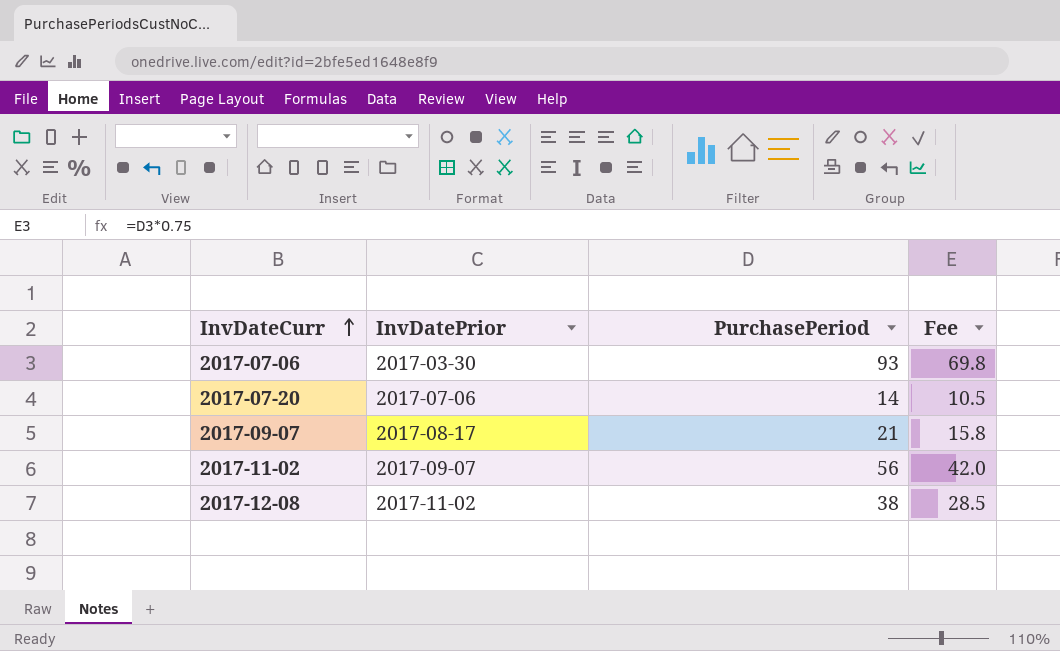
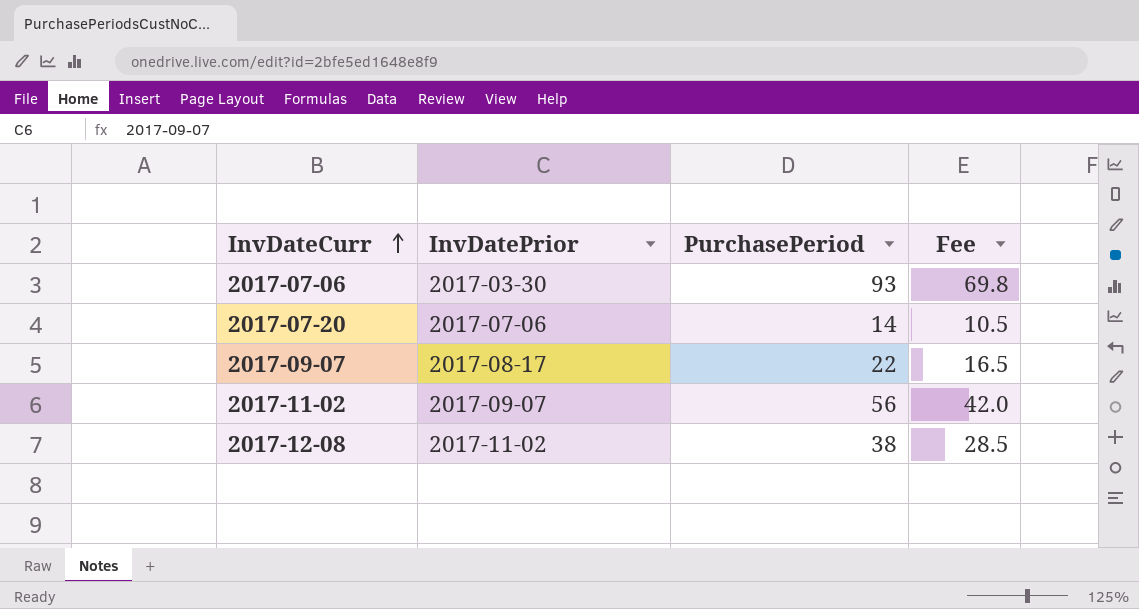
2017-09-07 | PurchasePeriod: 21 -> 22
2017-09-07 | Fee: 15.8 -> 16.5

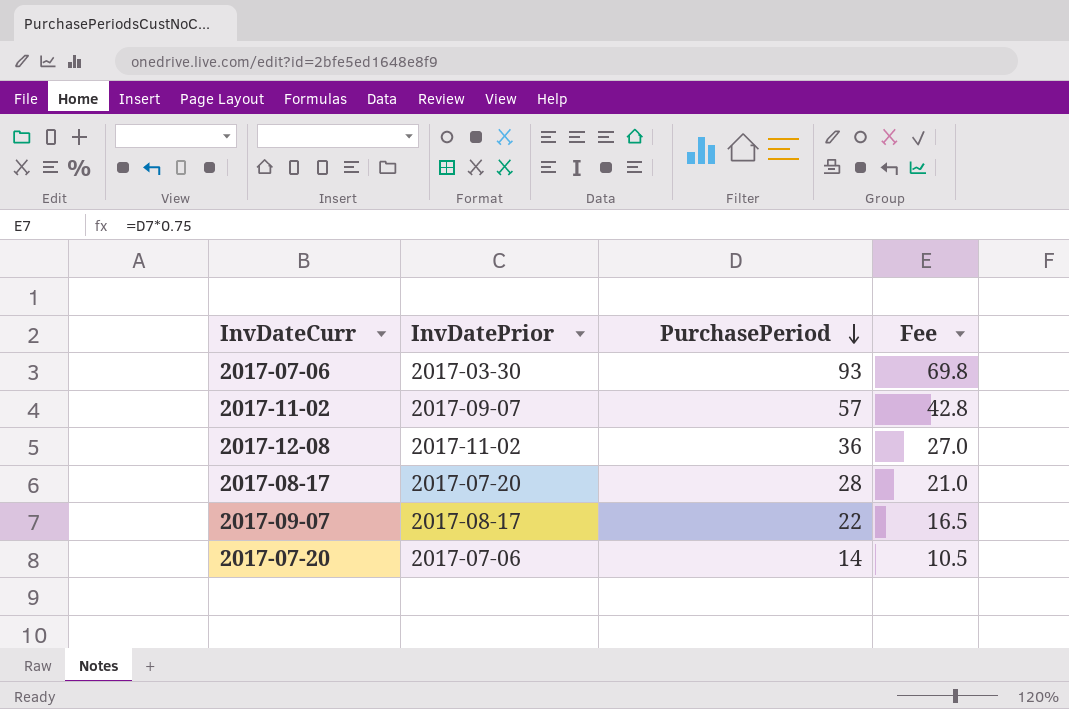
row order: InvDateCurr ascending -> PurchasePeriod descending
2017-11-02 | PurchasePeriod: 56 -> 57
2017-11-02 | Fee: 42.0 -> 42.8
2017-12-08 | PurchasePeriod: 38 -> 36
2017-12-08 | Fee: 28.5 -> 27.0
row 2017-08-17: none -> 2017-07-20 | 28 | 21.0

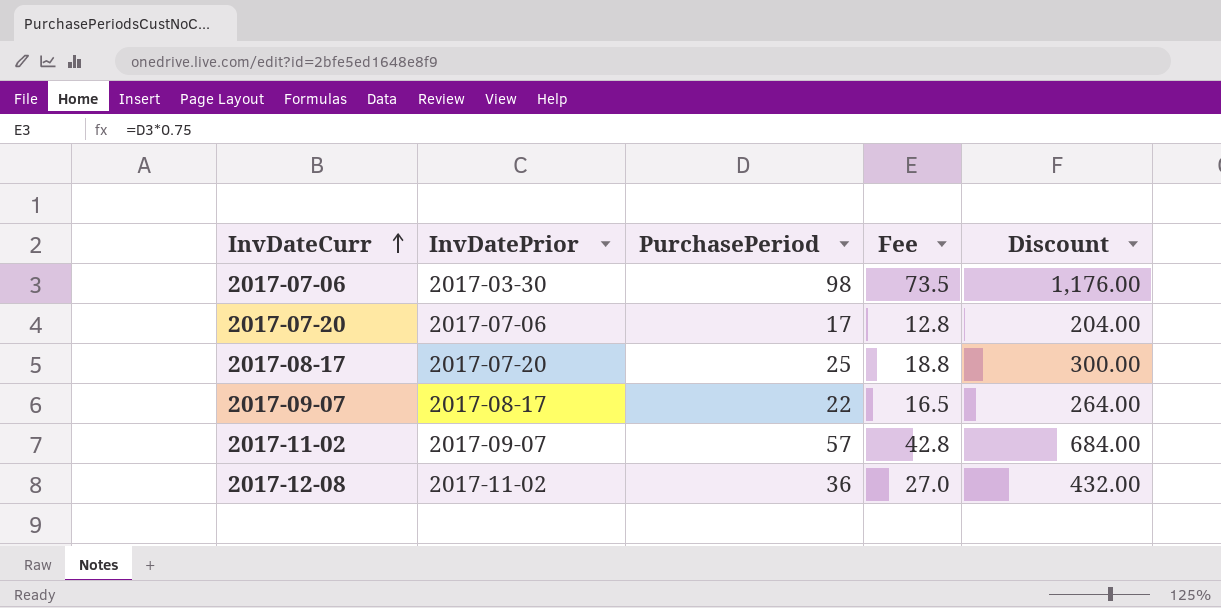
row order: PurchasePeriod descending -> InvDateCurr ascending
column Discount | formula: none -> [PurchasePeriod] * 12
2017-07-06 | PurchasePeriod: 93 -> 98
2017-07-06 | Fee: 69.8 -> 73.5
2017-07-20 | PurchasePeriod: 14 -> 17
2017-07-20 | Fee: 10.5 -> 12.8
2017-08-17 | PurchasePeriod: 28 -> 25
2017-08-17 | Fee: 21.0 -> 18.8

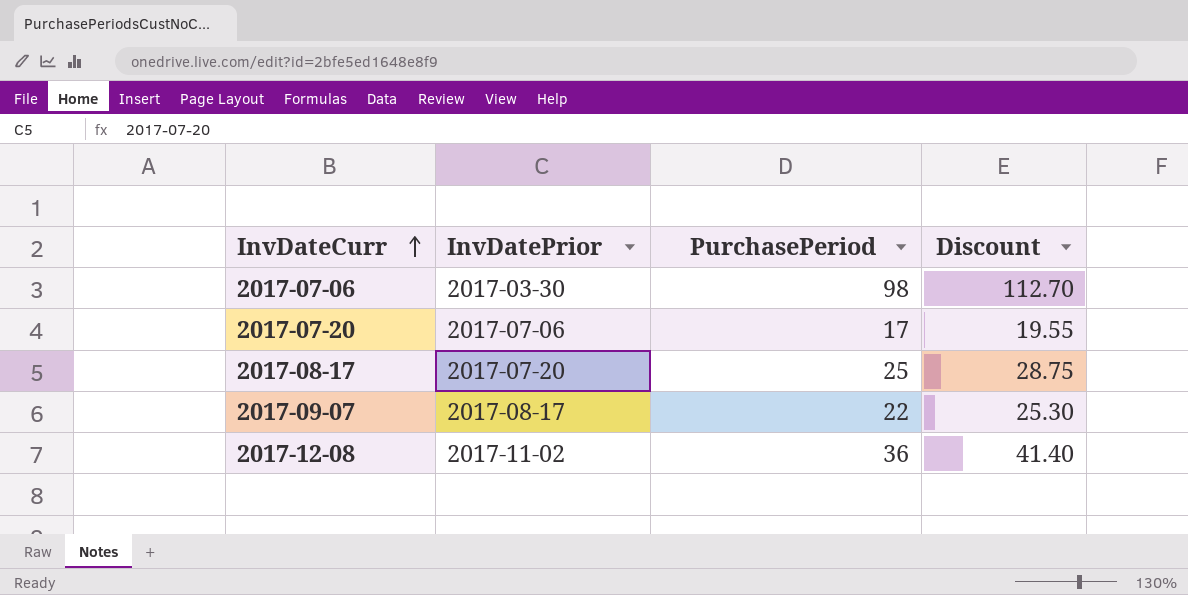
column Fee | formula: [PurchasePeriod] * 0.75 -> none
column Discount | formula: [PurchasePeriod] * 12 -> [PurchasePeriod] * 1.15
row 2017-11-02: 2017-09-07 | 57 | 42.8 | 684.00 -> none

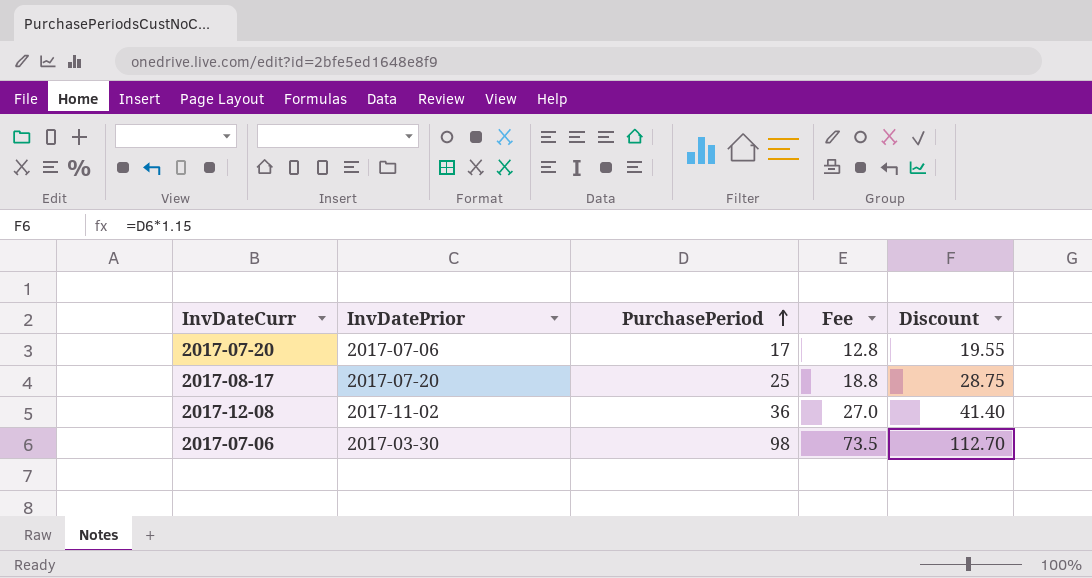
row order: InvDateCurr ascending -> PurchasePeriod ascending
column Fee | formula: none -> [PurchasePeriod] * 0.75
row 2017-09-07: 2017-08-17 | 22 | 25.30 -> none

